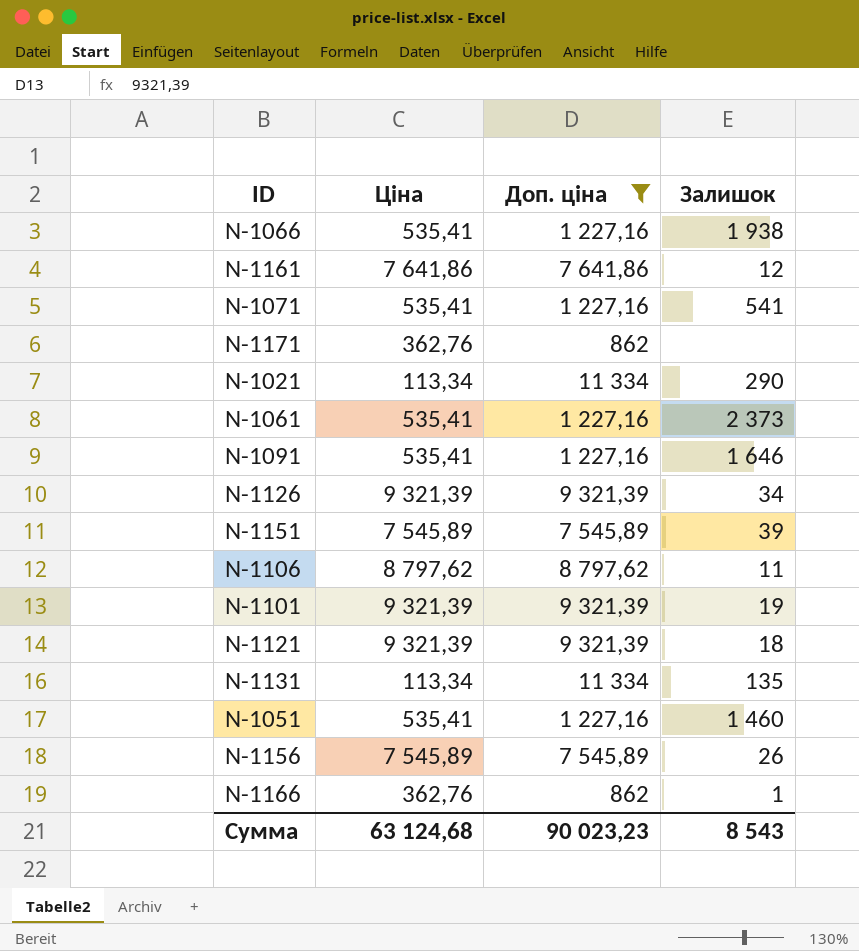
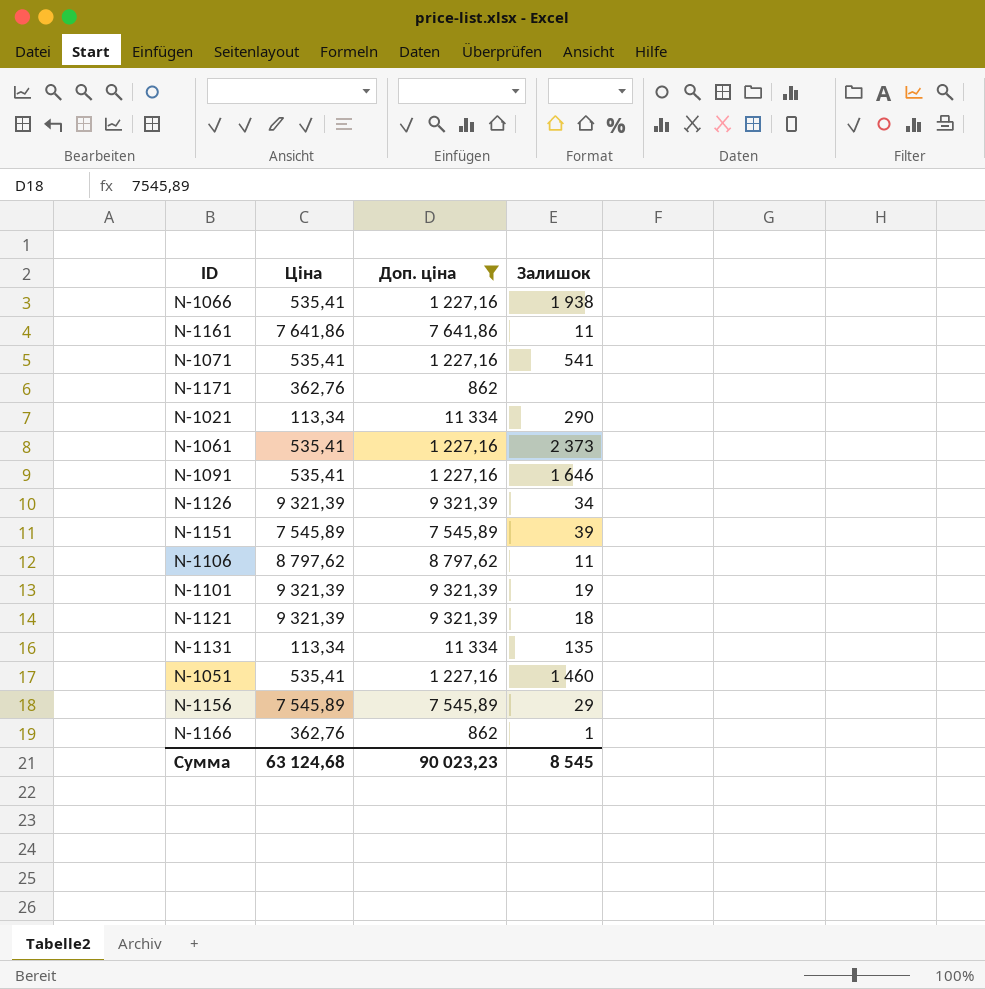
N-1161 | Залишок: 12 -> 11
N-1156 | Залишок: 26 -> 29
Сумма | Залишок: 8 543 -> 8 545

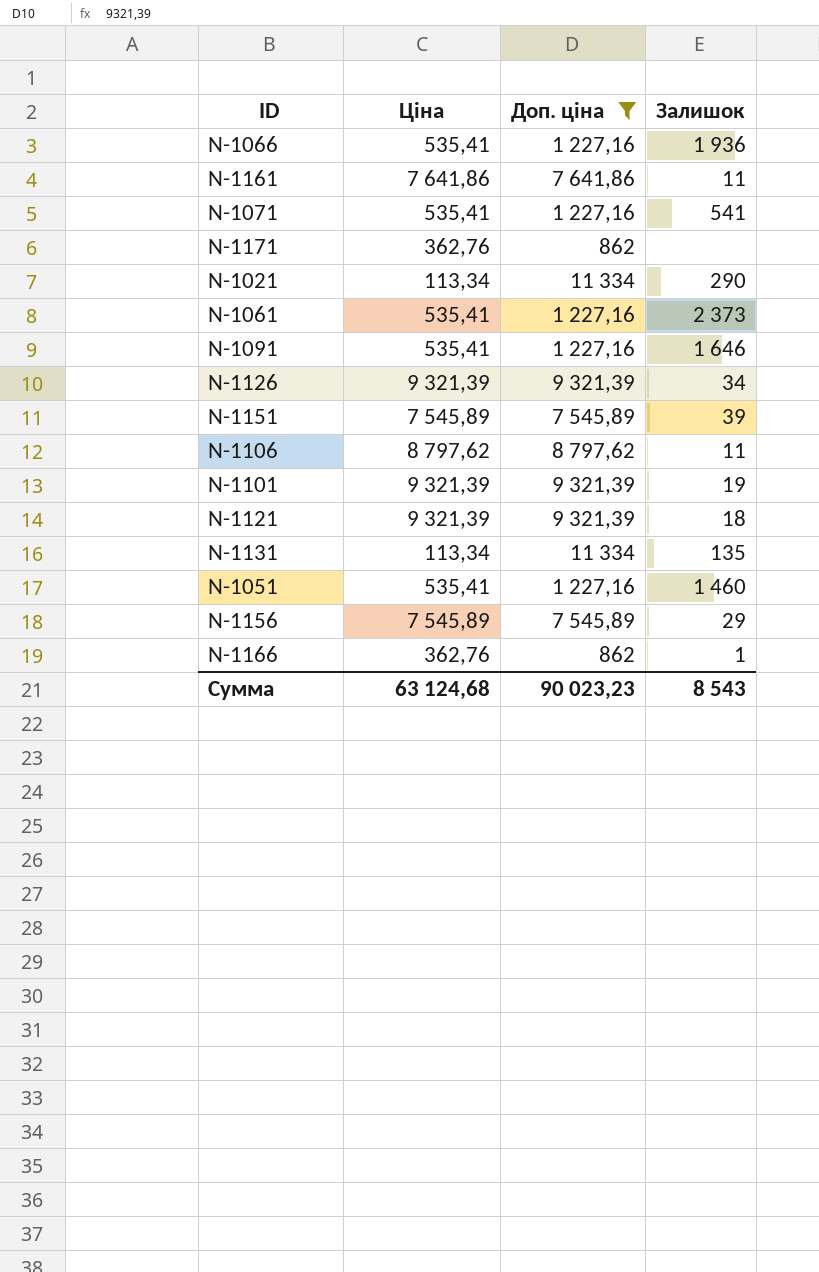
N-1066 | Залишок: 1 938 -> 1 936
Сумма | Залишок: 8 545 -> 8 543

